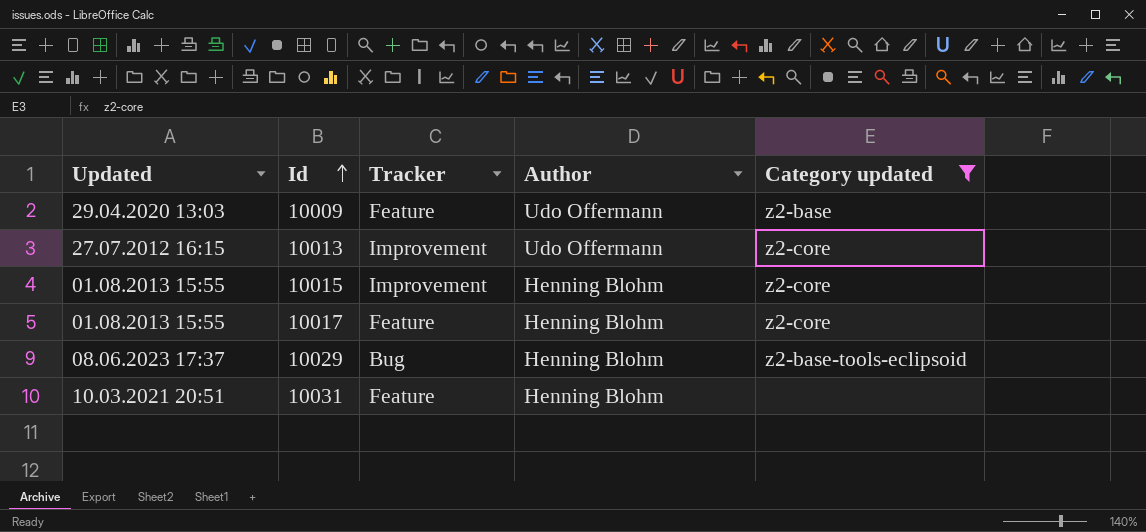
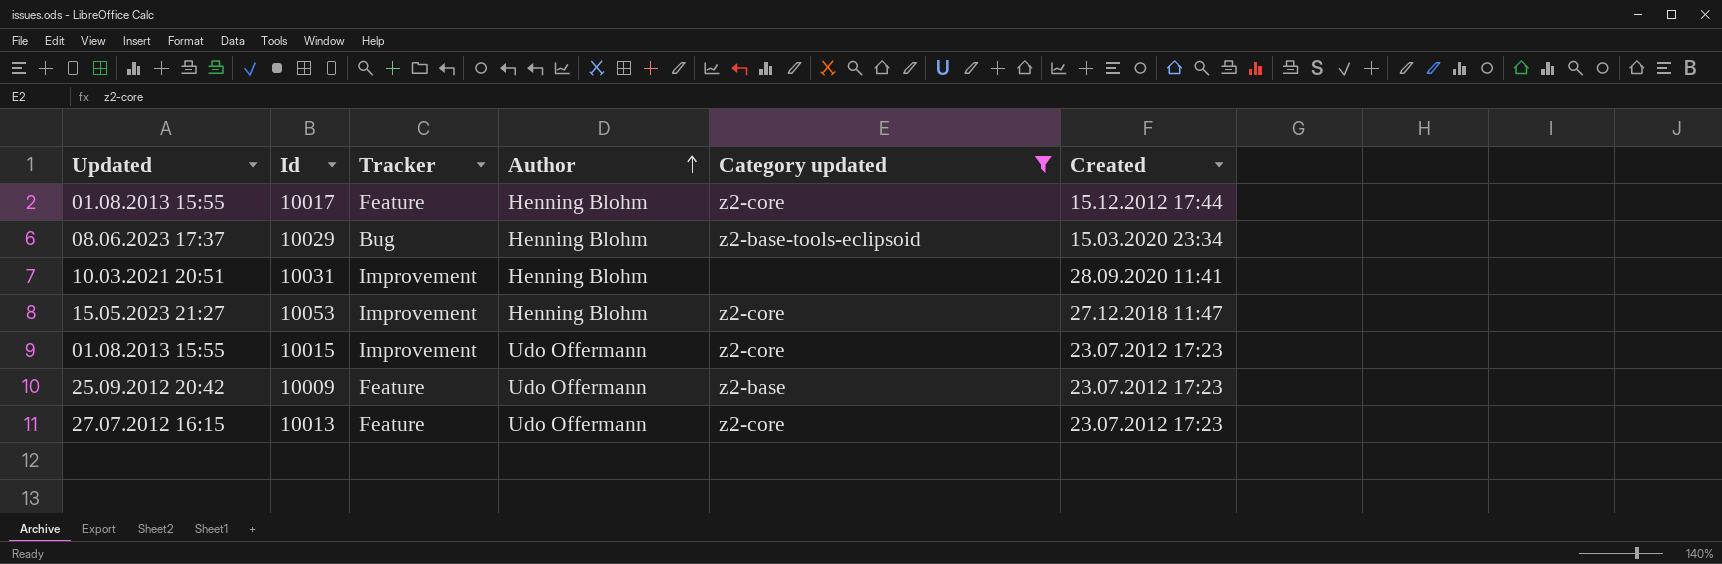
row order: Id ascending -> Author ascending
column Created | position: none -> 6
10031 | Tracker: Feature -> Improvement
row 10053: none -> 15.05.2023 21:27 | Improvement | Henning Blohm | z2-core | 27.12.2018 11:47
10015 | Author: Henning Blohm -> Udo Offermann
10009 | Updated: 29.04.2020 13:03 -> 25.09.2012 20:42
10013 | Tracker: Improvement -> Feature

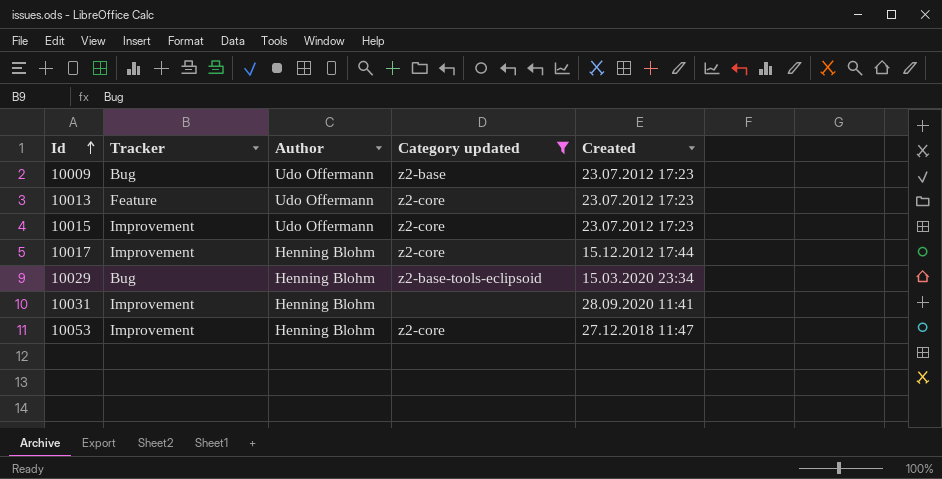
row order: Author ascending -> Id ascending
column Updated | position: 1 -> none
10009 | Tracker: Feature -> Bug
10017 | Tracker: Feature -> Improvement

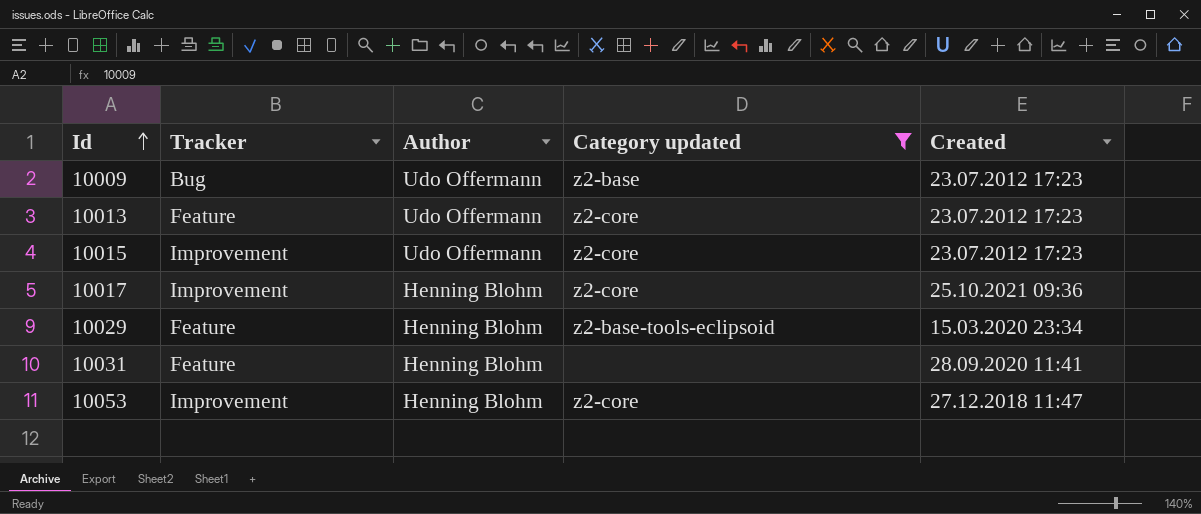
10017 | Created: 15.12.2012 17:44 -> 25.10.2021 09:36
10029 | Tracker: Bug -> Feature
10031 | Tracker: Improvement -> Feature

